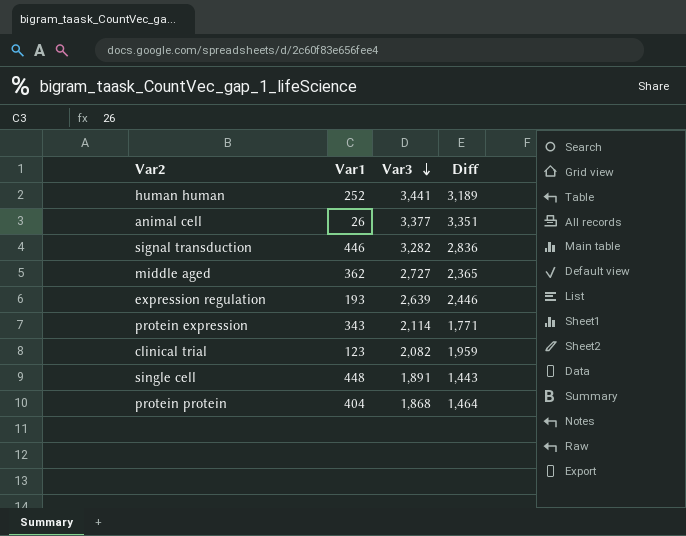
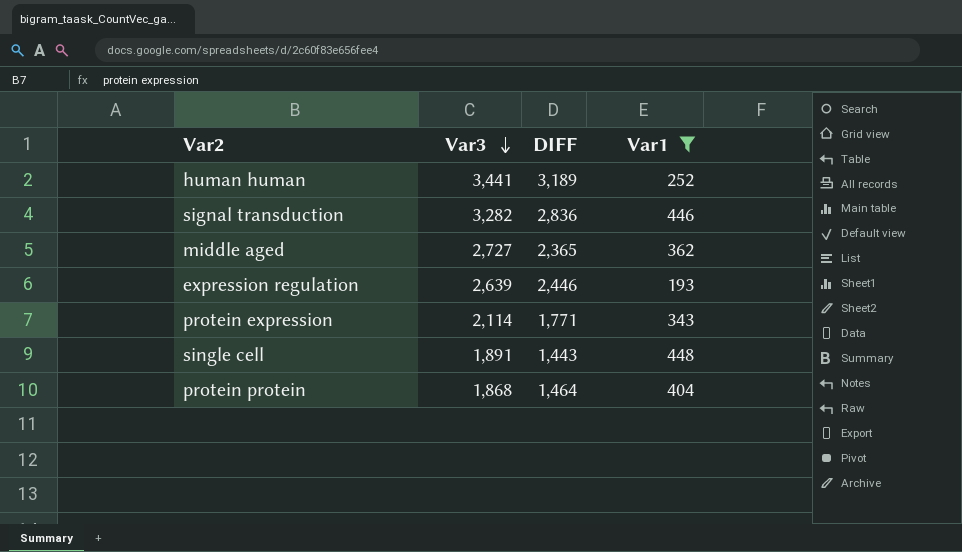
filter: none -> Var1 >= 193
column name: Diff -> DIFF
column Var1 | position: 2 -> 4

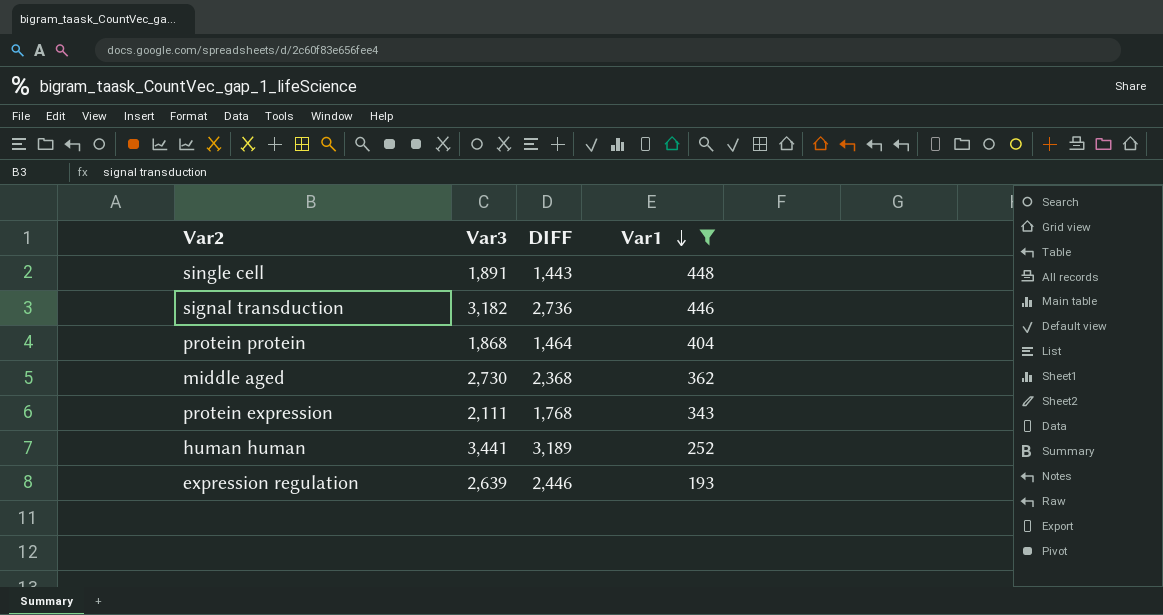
row order: Var3 descending -> Var1 descending
signal transduction | Var3: 3,282 -> 3,182
signal transduction | DIFF: 2,836 -> 2,736
middle aged | Var3: 2,727 -> 2,730
middle aged | DIFF: 2,365 -> 2,368
protein expression | Var3: 2,114 -> 2,111
protein expression | DIFF: 1,771 -> 1,768

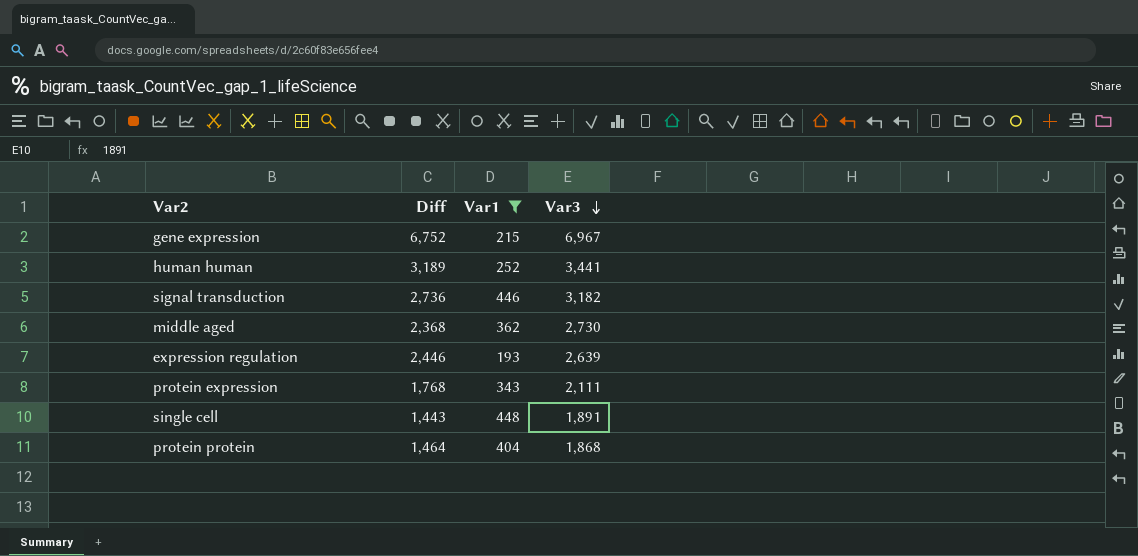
row order: Var1 descending -> Var3 descending
column name: DIFF -> Diff
column Var3 | position: 2 -> 4
row gene expression: none -> 6,752 | 215 | 6,967

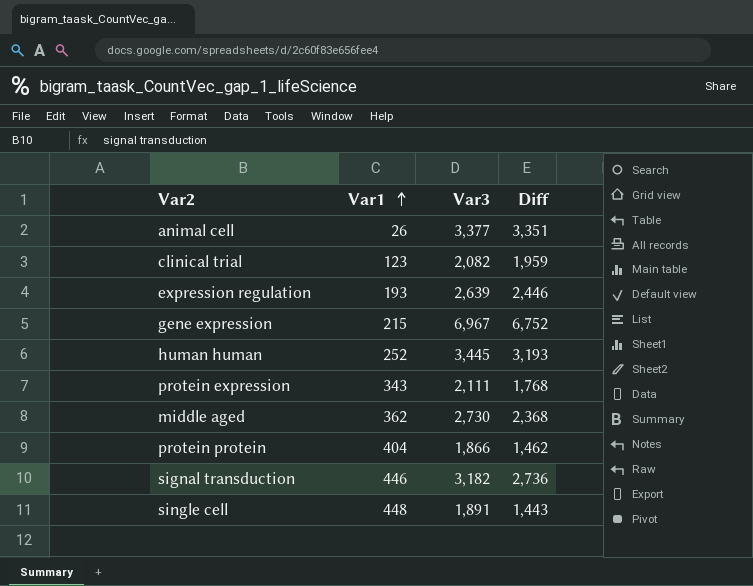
filter: Var1 >= 193 -> none
row order: Var3 descending -> Var1 ascending
column Diff | position: 2 -> 4
human human | Var3: 3,441 -> 3,445
human human | Diff: 3,189 -> 3,193
protein protein | Var3: 1,868 -> 1,866
protein protein | Diff: 1,464 -> 1,462

